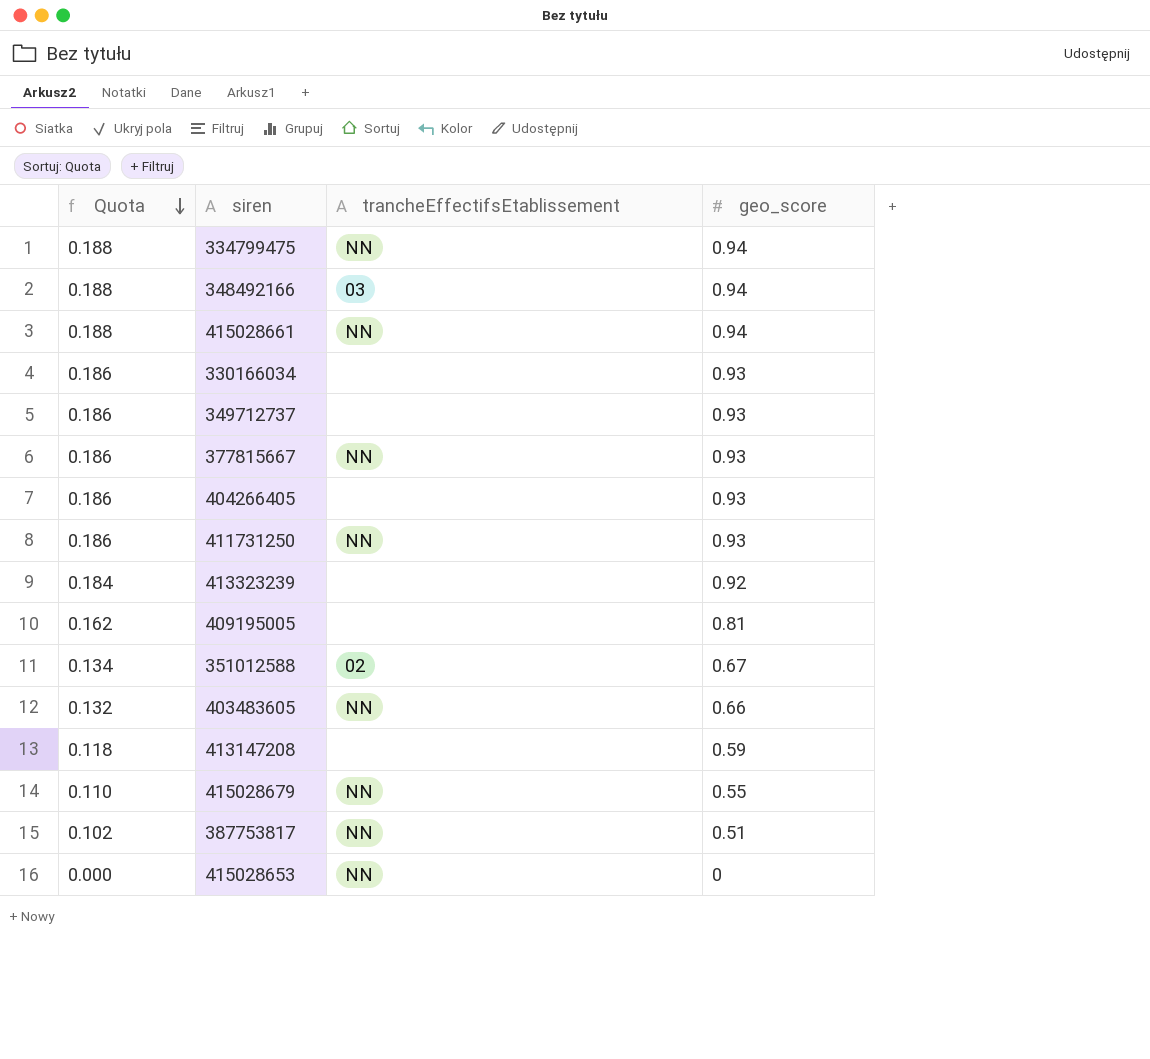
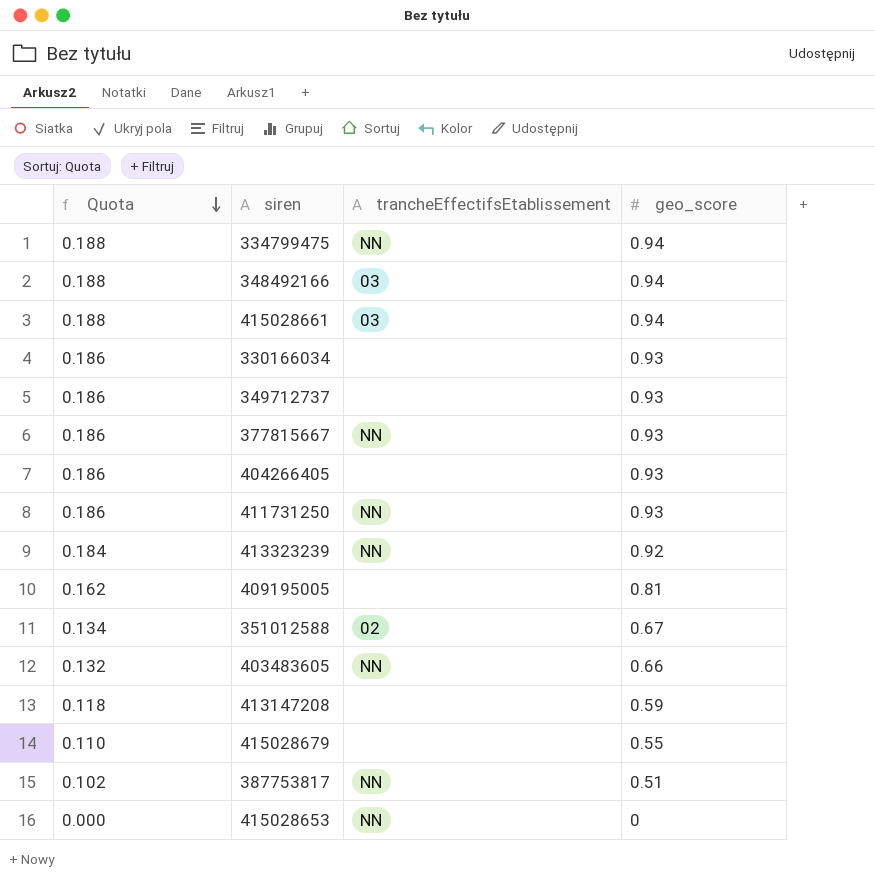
415028661 | trancheEffectifsEtablissement: NN -> 03
413323239 | trancheEffectifsEtablissement: none -> NN
415028679 | trancheEffectifsEtablissement: NN -> none

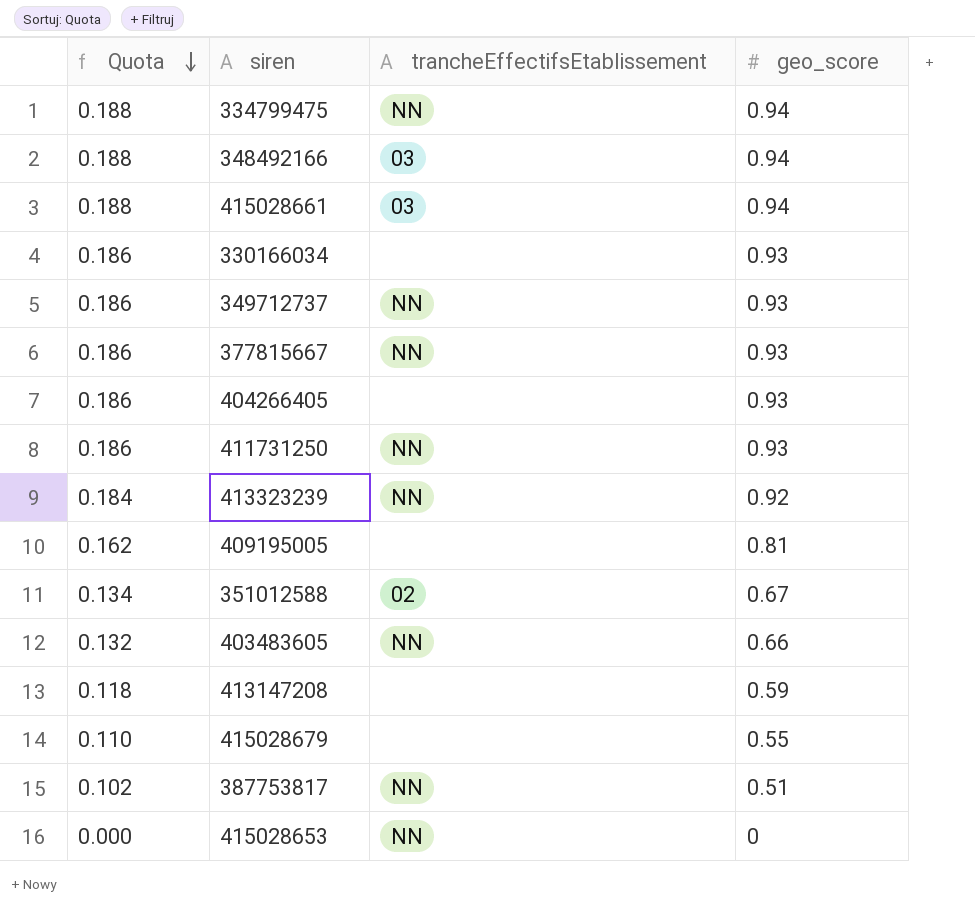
349712737 | trancheEffectifsEtablissement: none -> NN

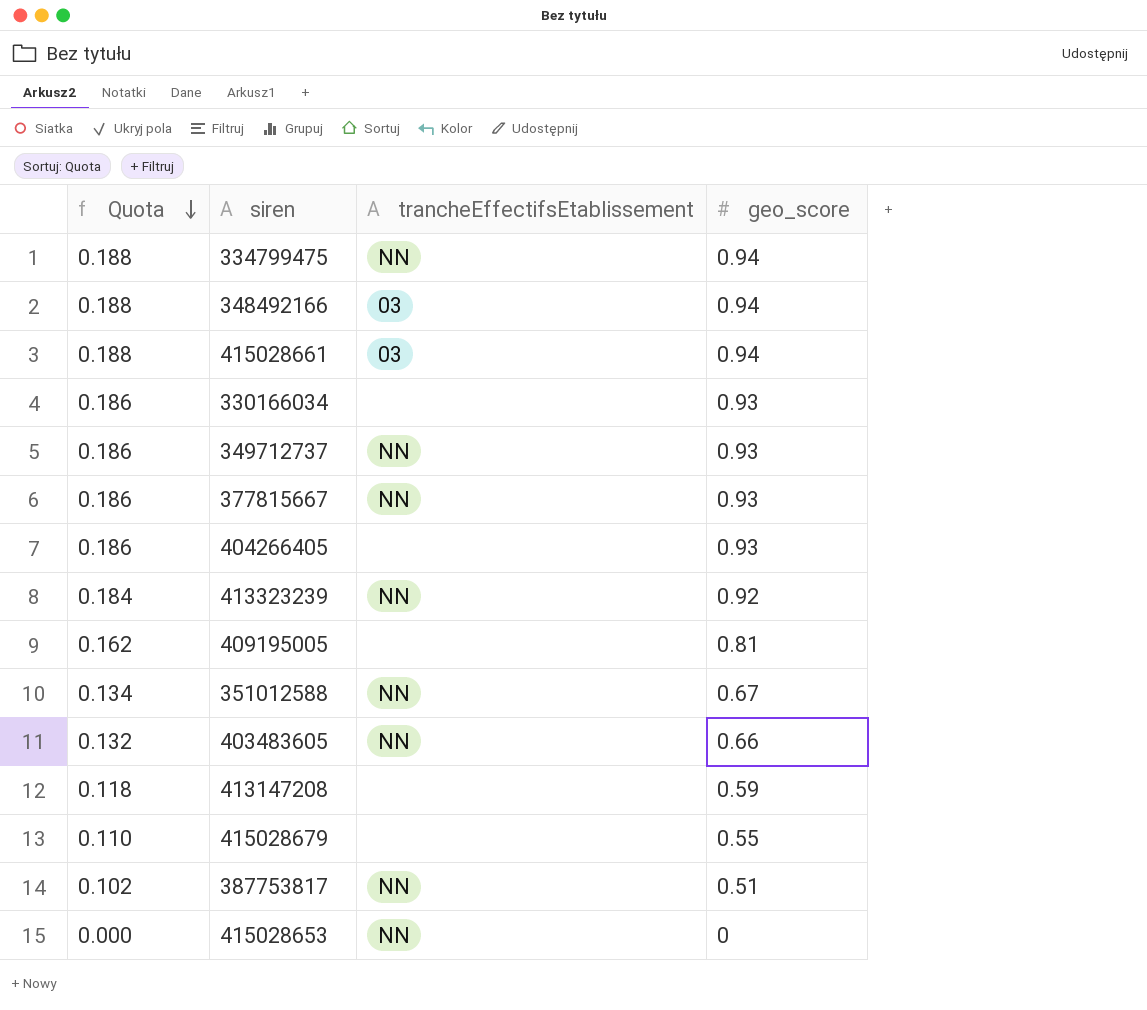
row 411731250: 0.186 | NN | 0.93 -> none
351012588 | trancheEffectifsEtablissement: 02 -> NN

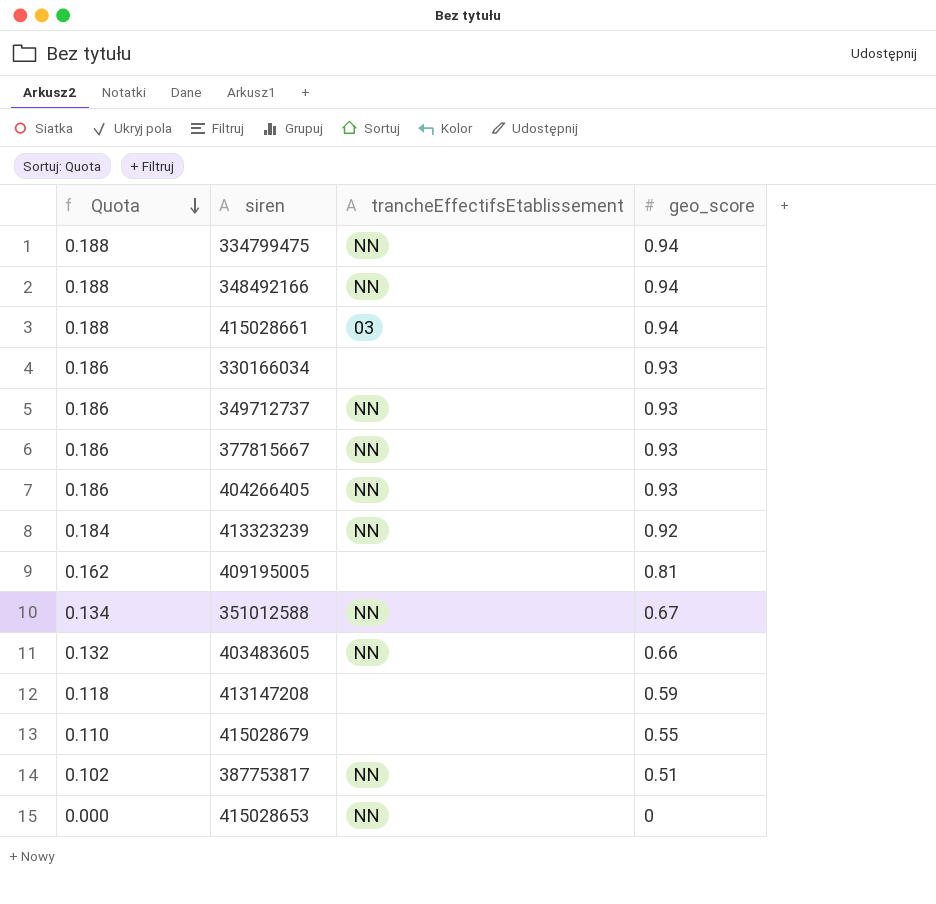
348492166 | trancheEffectifsEtablissement: 03 -> NN
404266405 | trancheEffectifsEtablissement: none -> NN

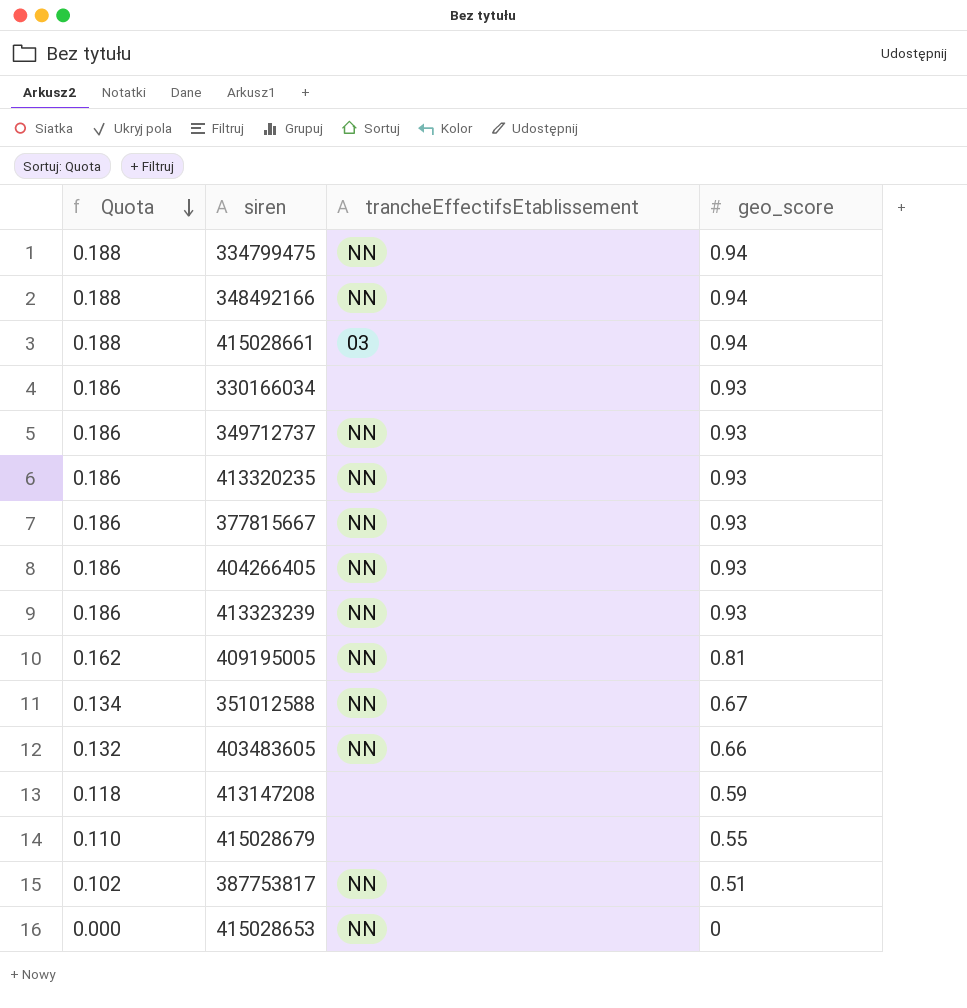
row 413320235: none -> 0.186 | NN | 0.93
413323239 | Quota: 0.184 -> 0.186
413323239 | geo_score: 0.92 -> 0.93
409195005 | trancheEffectifsEtablissement: none -> NN

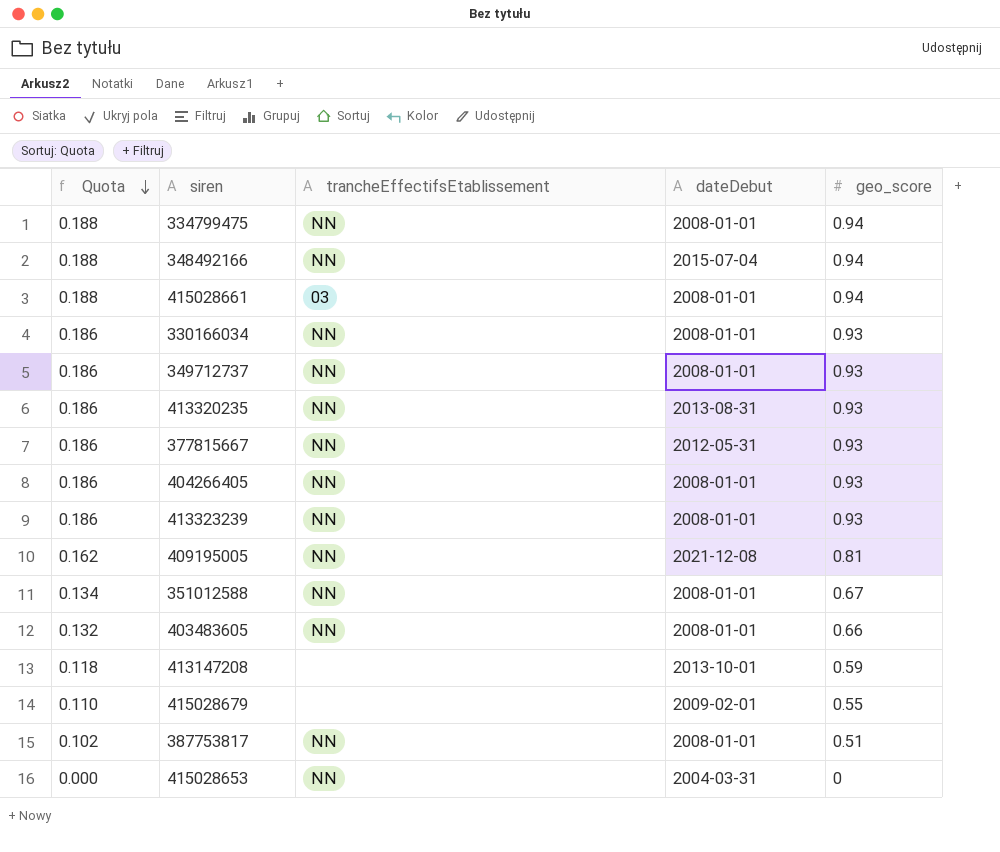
column dateDebut | position: none -> 4
330166034 | trancheEffectifsEtablissement: none -> NN

